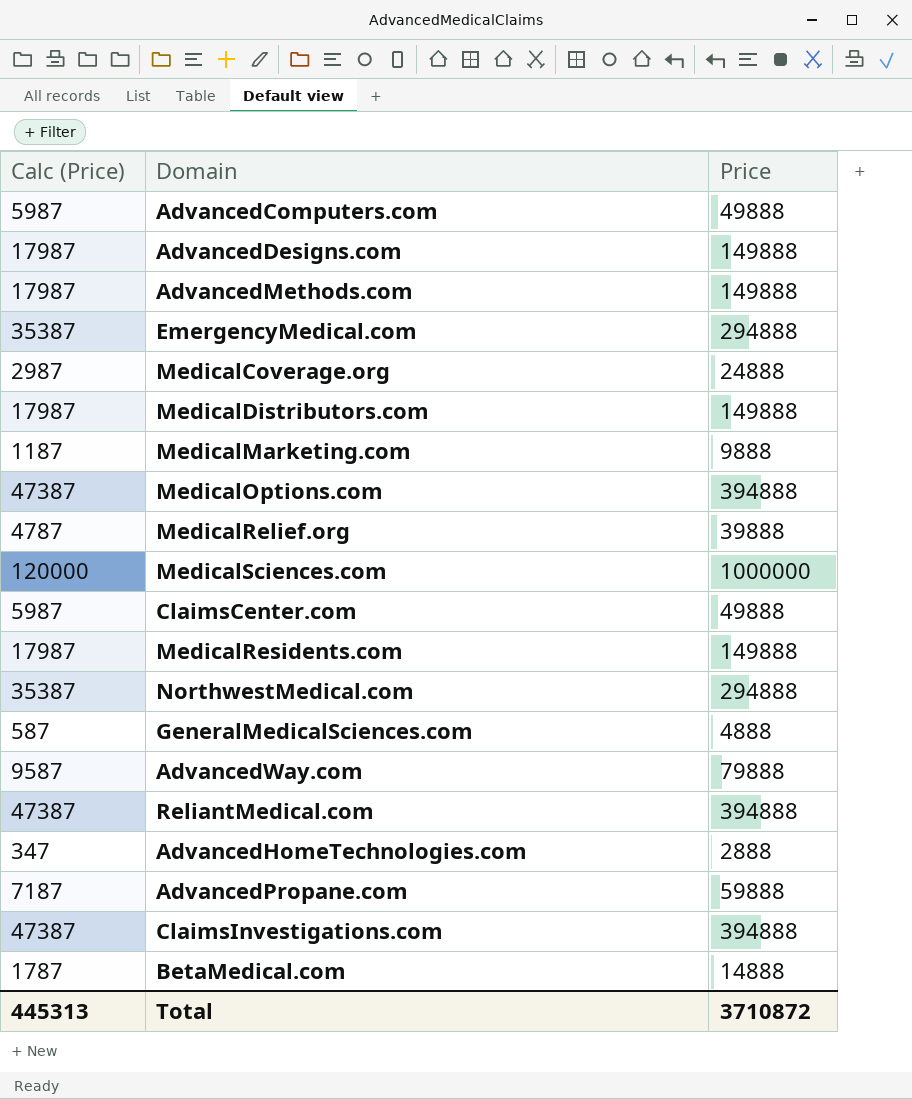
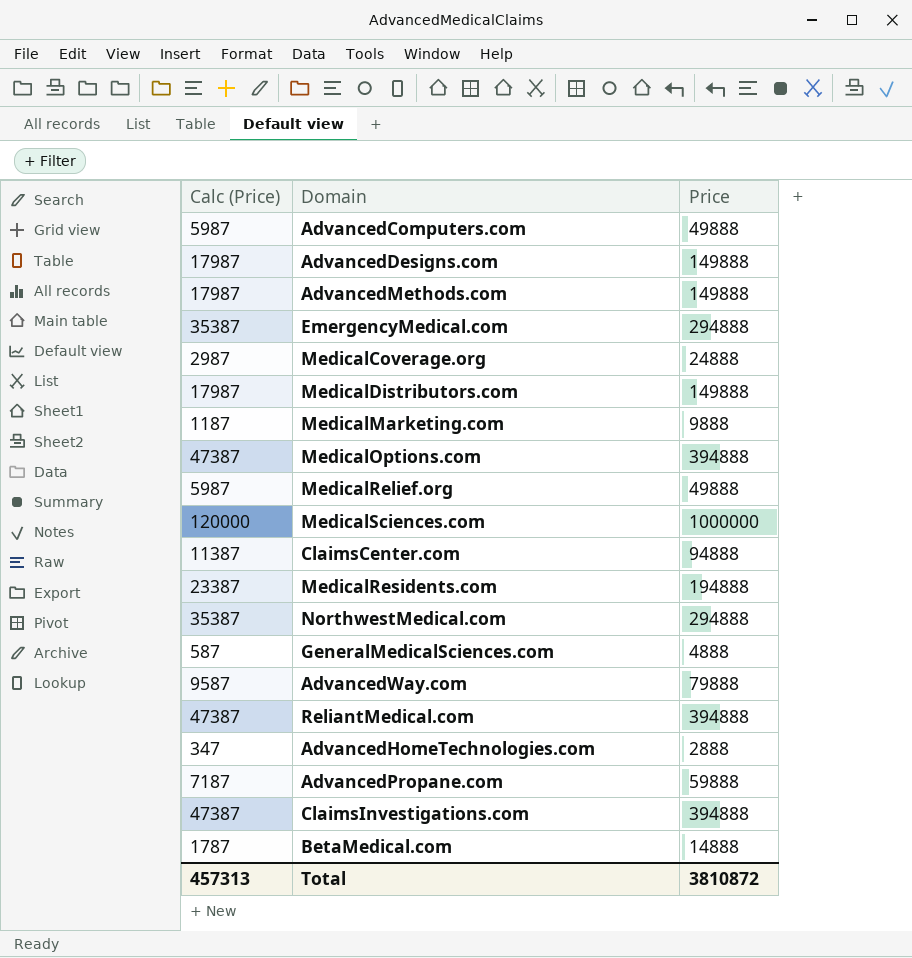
MedicalRelief.org | Calc (Price): 4787 -> 5987
MedicalRelief.org | Price: 39888 -> 49888
ClaimsCenter.com | Calc (Price): 5987 -> 11387
ClaimsCenter.com | Price: 49888 -> 94888
MedicalResidents.com | Calc (Price): 17987 -> 23387
MedicalResidents.com | Price: 149888 -> 194888
Total | Calc (Price): 445313 -> 457313
Total | Price: 3710872 -> 3810872

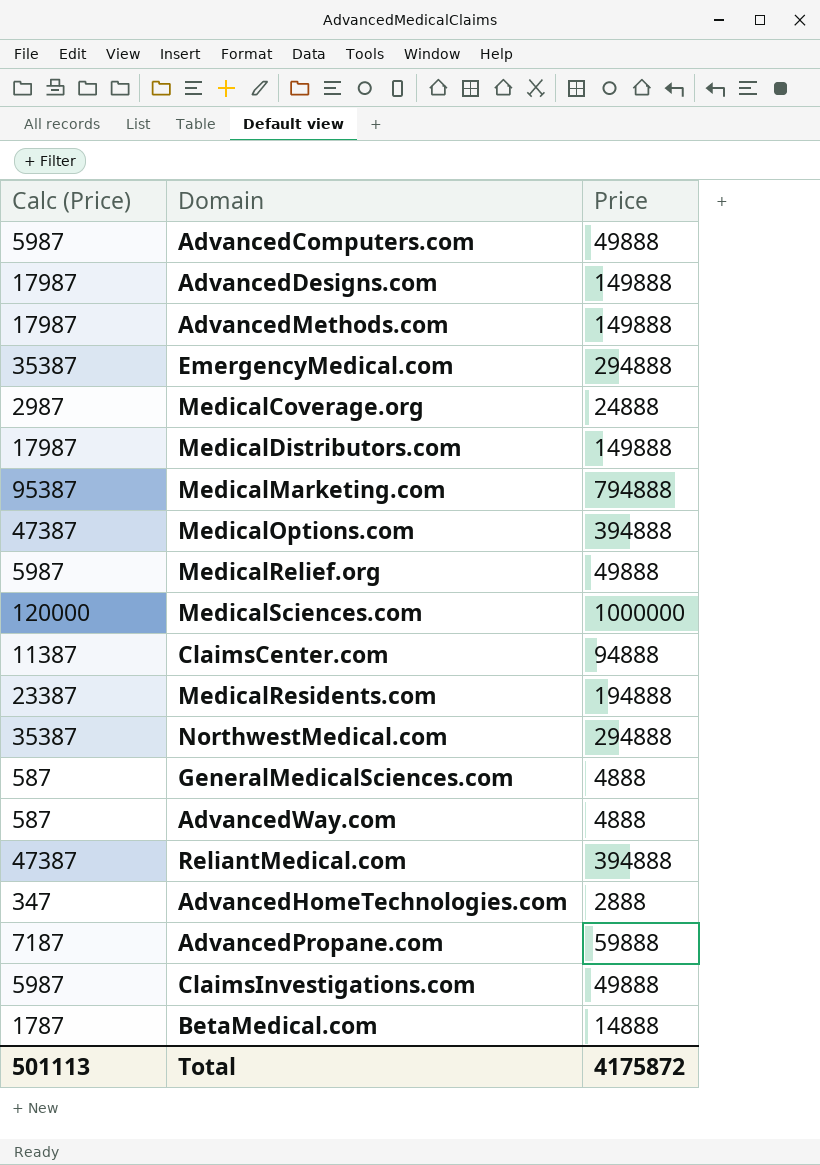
MedicalMarketing.com | Calc (Price): 1187 -> 95387
MedicalMarketing.com | Price: 9888 -> 794888
AdvancedWay.com | Calc (Price): 9587 -> 587
AdvancedWay.com | Price: 79888 -> 4888
ClaimsInvestigations.com | Calc (Price): 47387 -> 5987
ClaimsInvestigations.com | Price: 394888 -> 49888
Total | Calc (Price): 457313 -> 501113
Total | Price: 3810872 -> 4175872

